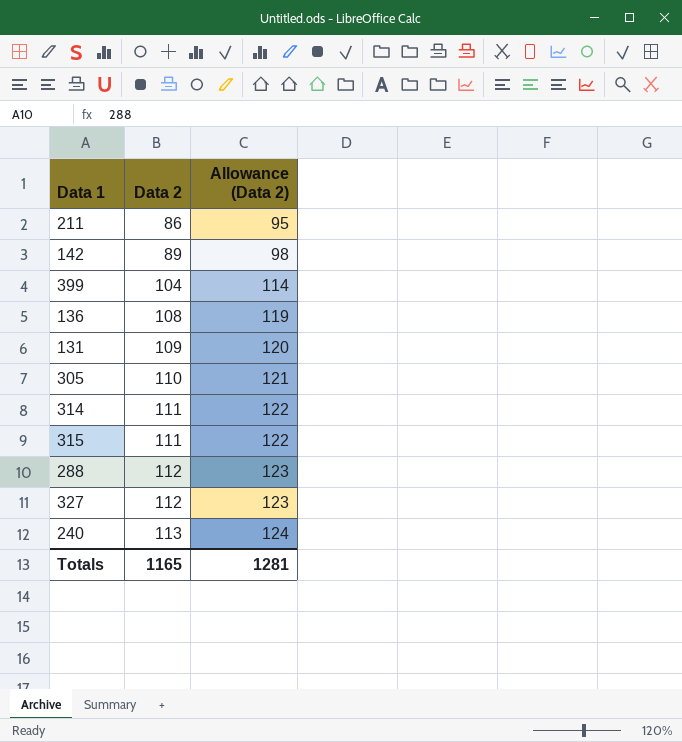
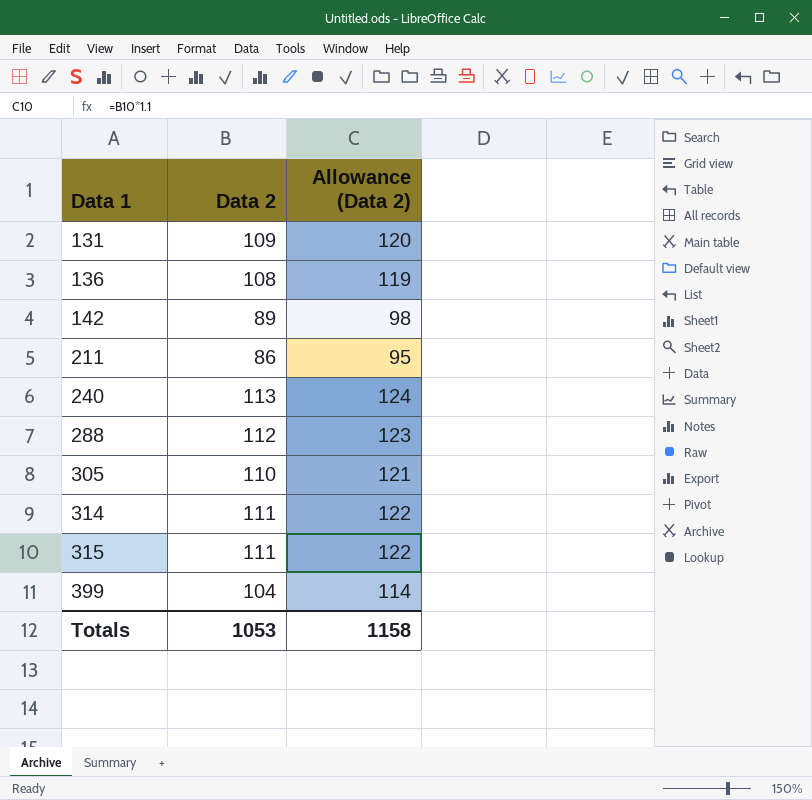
row order: Data 2 ascending -> Data 1 ascending
row 327: 112 | 123 -> none
Totals | Data 2: 1165 -> 1053
Totals | Allowance (Data 2): 1281 -> 1158

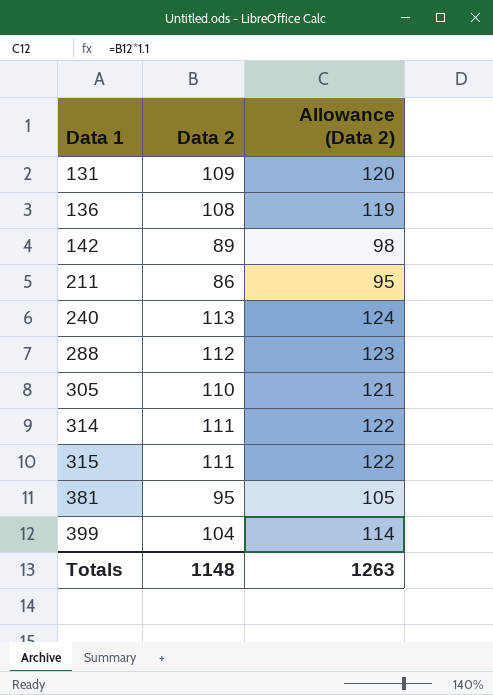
row 381: none -> 95 | 105
Totals | Data 2: 1053 -> 1148
Totals | Allowance (Data 2): 1158 -> 1263

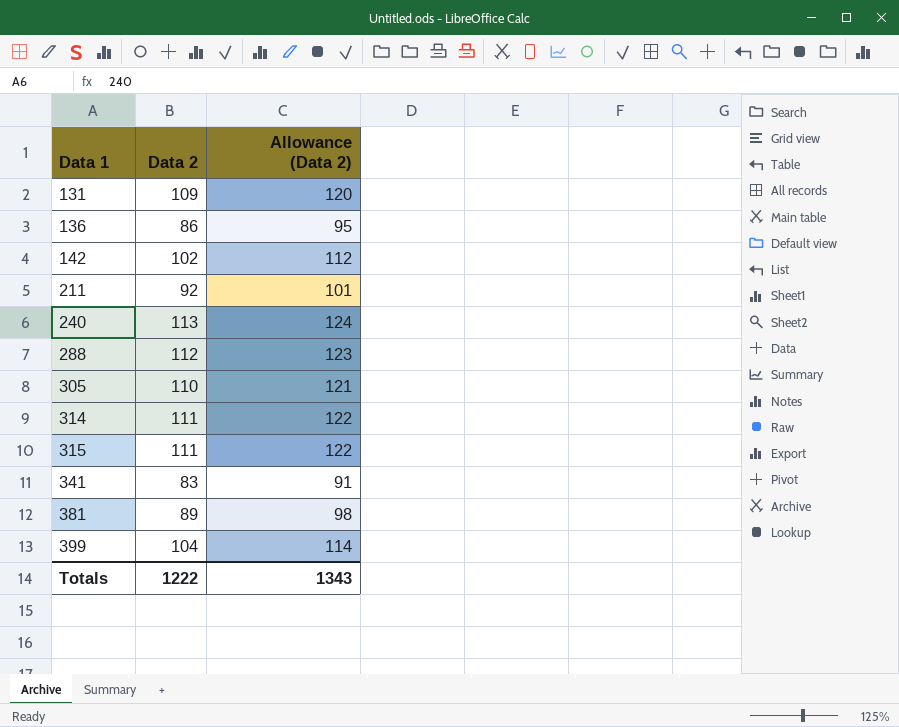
136 | Data 2: 108 -> 86
136 | Allowance (Data 2): 119 -> 95
142 | Data 2: 89 -> 102
142 | Allowance (Data 2): 98 -> 112
211 | Data 2: 86 -> 92
211 | Allowance (Data 2): 95 -> 101
row 341: none -> 83 | 91
381 | Data 2: 95 -> 89
381 | Allowance (Data 2): 105 -> 98
Totals | Data 2: 1148 -> 1222
Totals | Allowance (Data 2): 1263 -> 1343

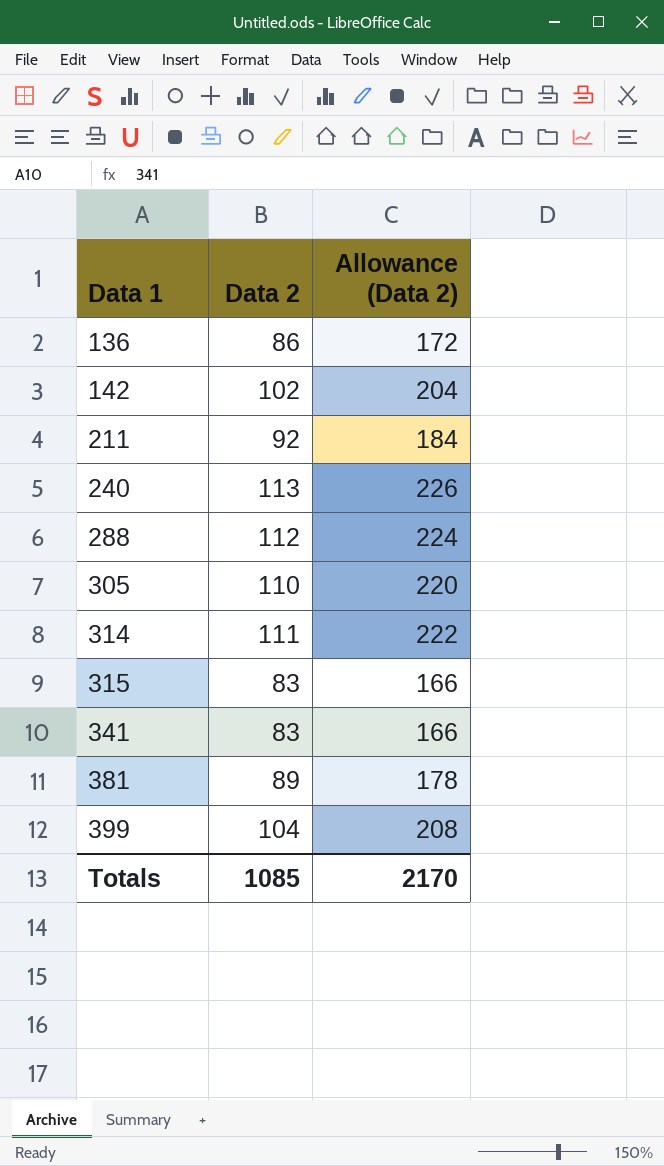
column Allowance (Data 2) | formula: [Data 2] * 1.1 -> [Data 2] * 2
row 131: 109 | 120 -> none
315 | Data 2: 111 -> 83
Totals | Data 2: 1222 -> 1085
Totals | Allowance (Data 2): 1343 -> 2170

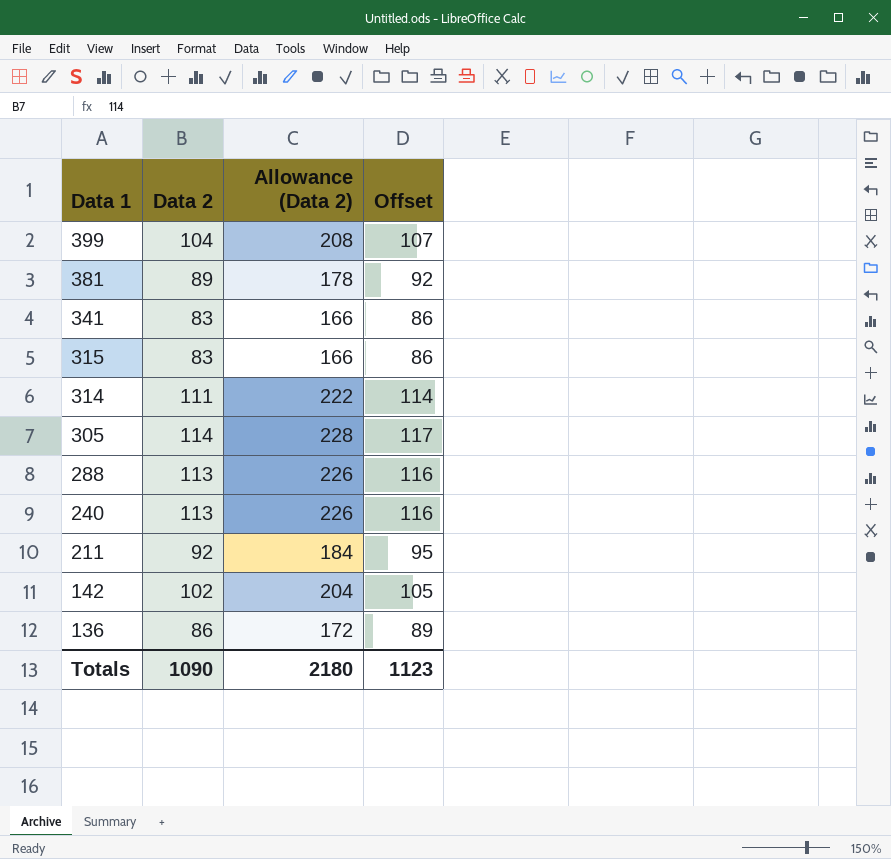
row order: Data 1 ascending -> Data 1 descending
column Offset | formula: none -> [Data 2] + 3
305 | Data 2: 110 -> 114
305 | Allowance (Data 2): 220 -> 228
288 | Data 2: 112 -> 113
288 | Allowance (Data 2): 224 -> 226
Totals | Data 2: 1085 -> 1090
Totals | Allowance (Data 2): 2170 -> 2180

